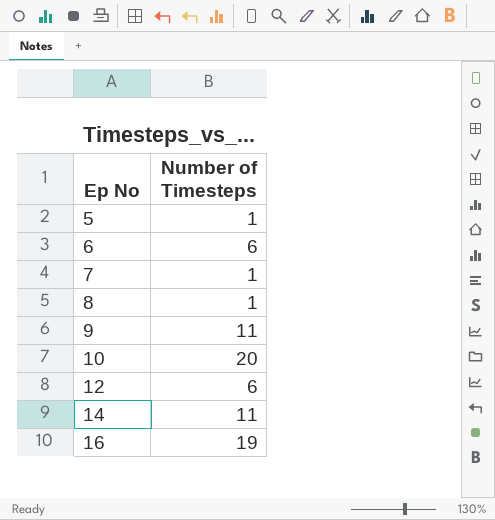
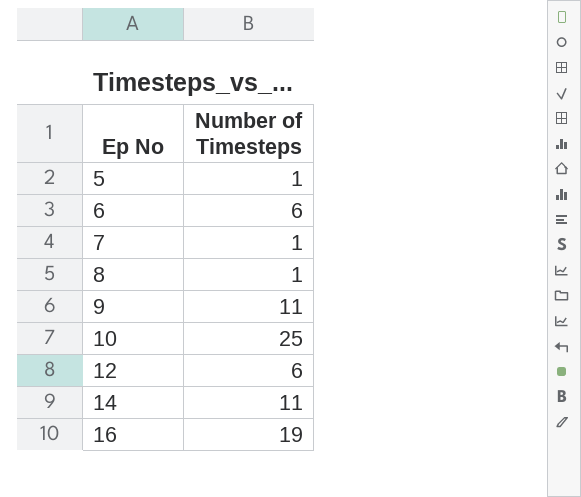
10 | Number of Timesteps: 20 -> 25

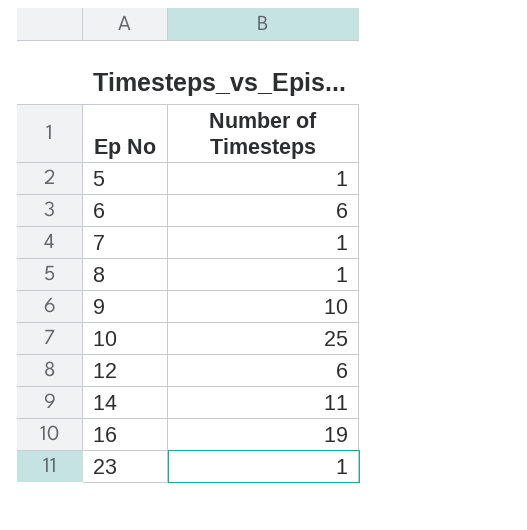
9 | Number of Timesteps: 11 -> 10
row 23: none -> 1

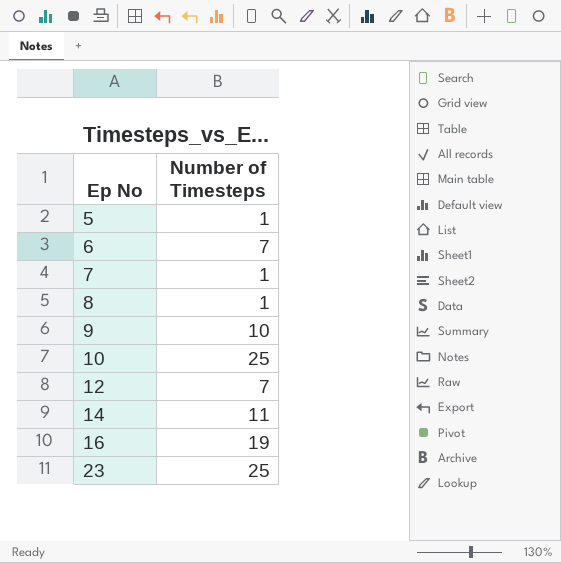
6 | Number of Timesteps: 6 -> 7
12 | Number of Timesteps: 6 -> 7
23 | Number of Timesteps: 1 -> 25

